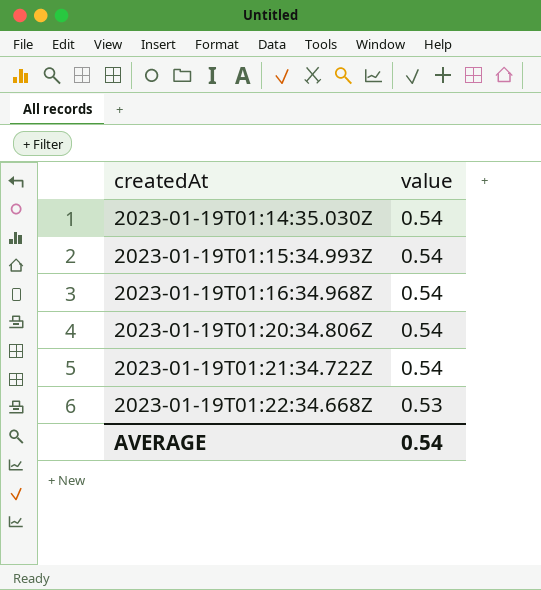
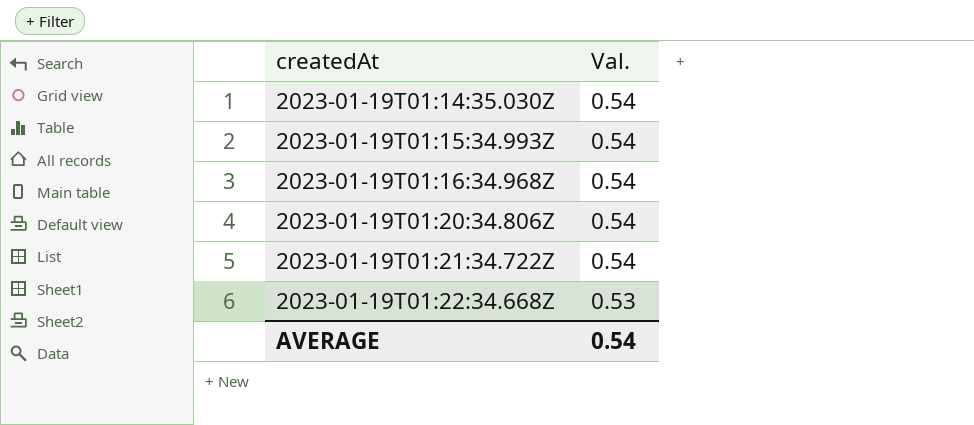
column name: value -> Val.

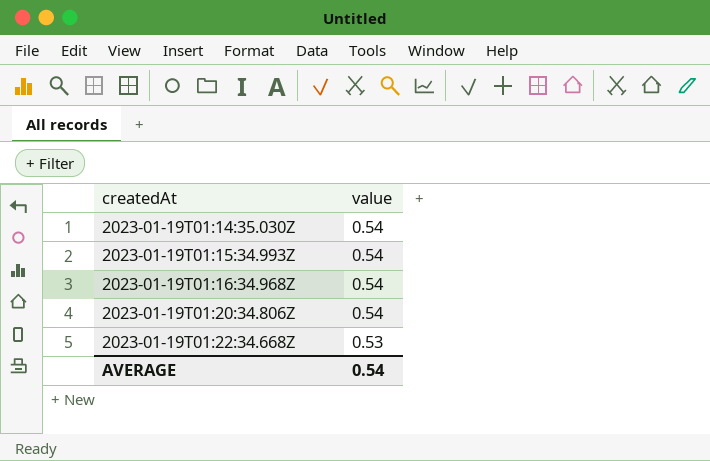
column name: Val. -> value
row 2023-01-19T01:21:34.722Z: 0.54 -> none

